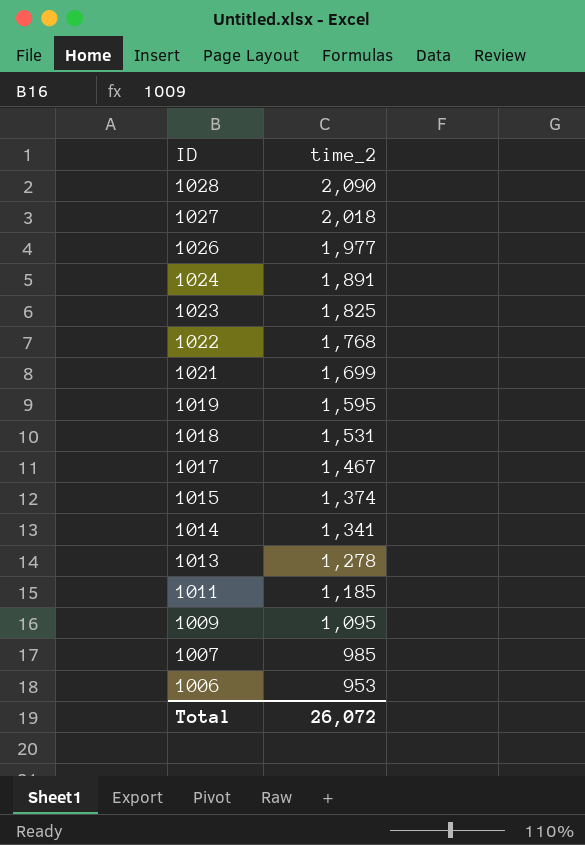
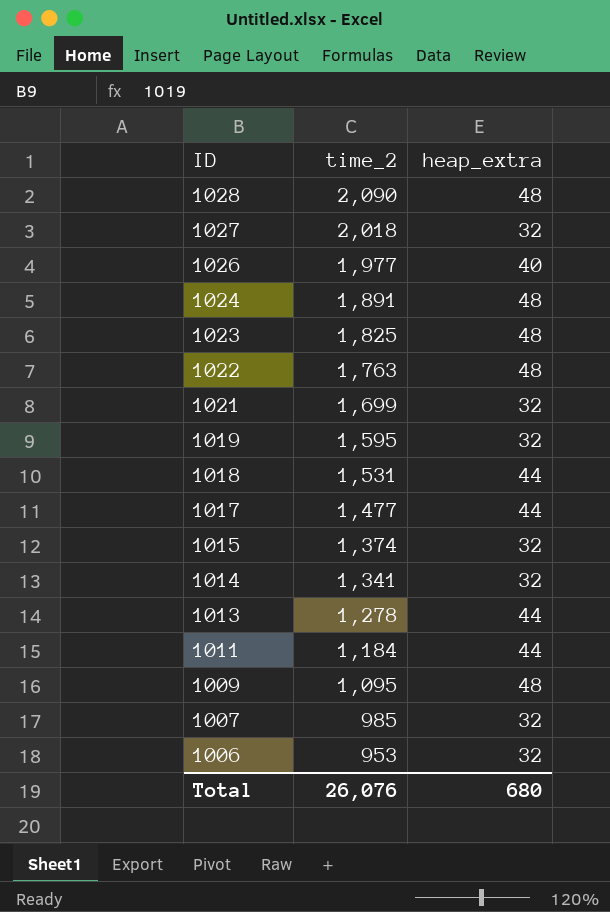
column heap_extra | position: none -> 3
1022 | time_2: 1,768 -> 1,763
1017 | time_2: 1,467 -> 1,477
1011 | time_2: 1,185 -> 1,184
Total | time_2: 26,072 -> 26,076

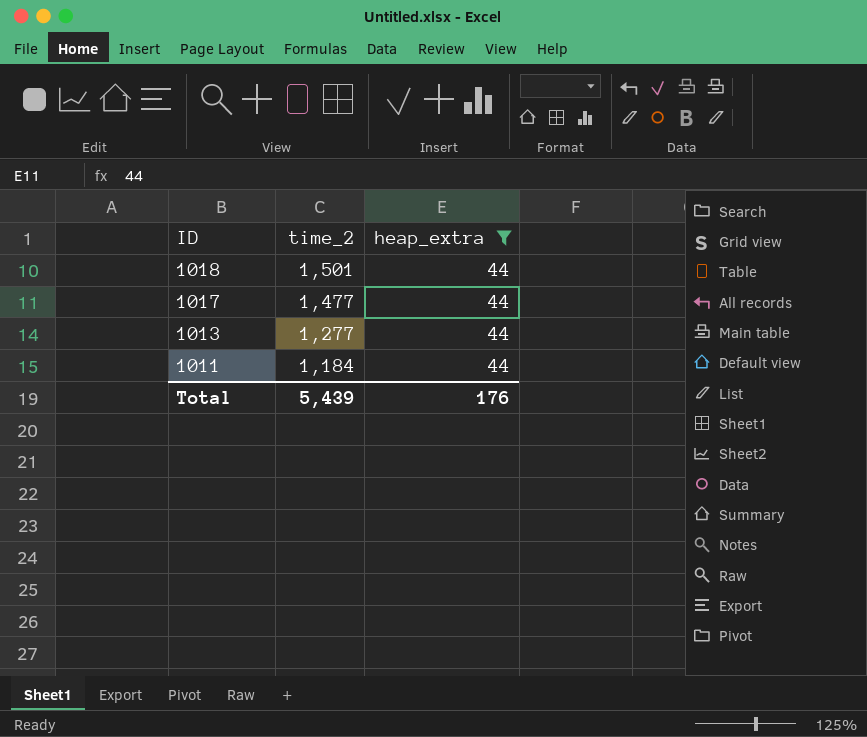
filter: none -> heap_extra = 44
1018 | time_2: 1,531 -> 1,501
1013 | time_2: 1,278 -> 1,277
Total | time_2: 26,076 -> 5,439
Total | heap_extra: 680 -> 176

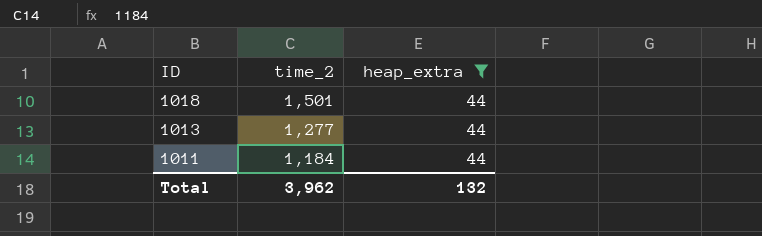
row 1017: 1,477 | 44 -> none
Total | time_2: 5,439 -> 3,962
Total | heap_extra: 176 -> 132

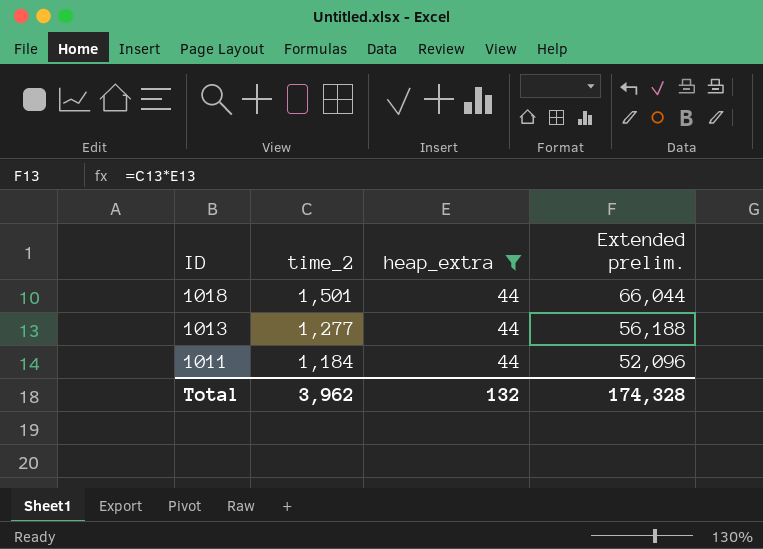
column Extended prelim. | formula: none -> [time_2] * [heap_extra]

